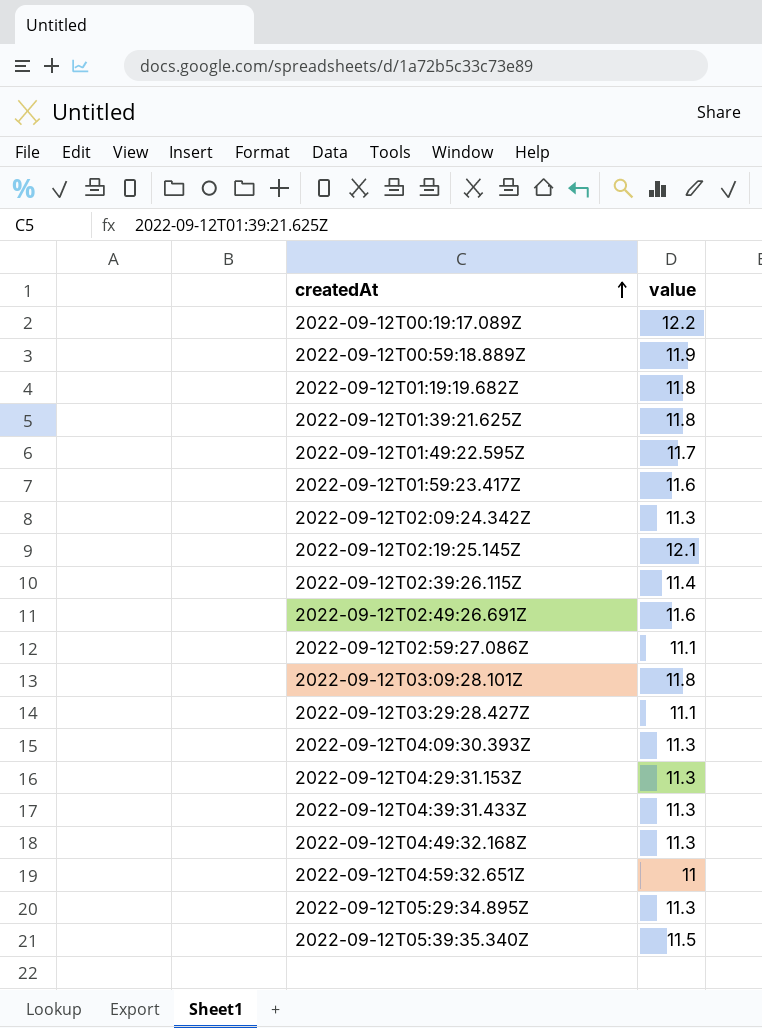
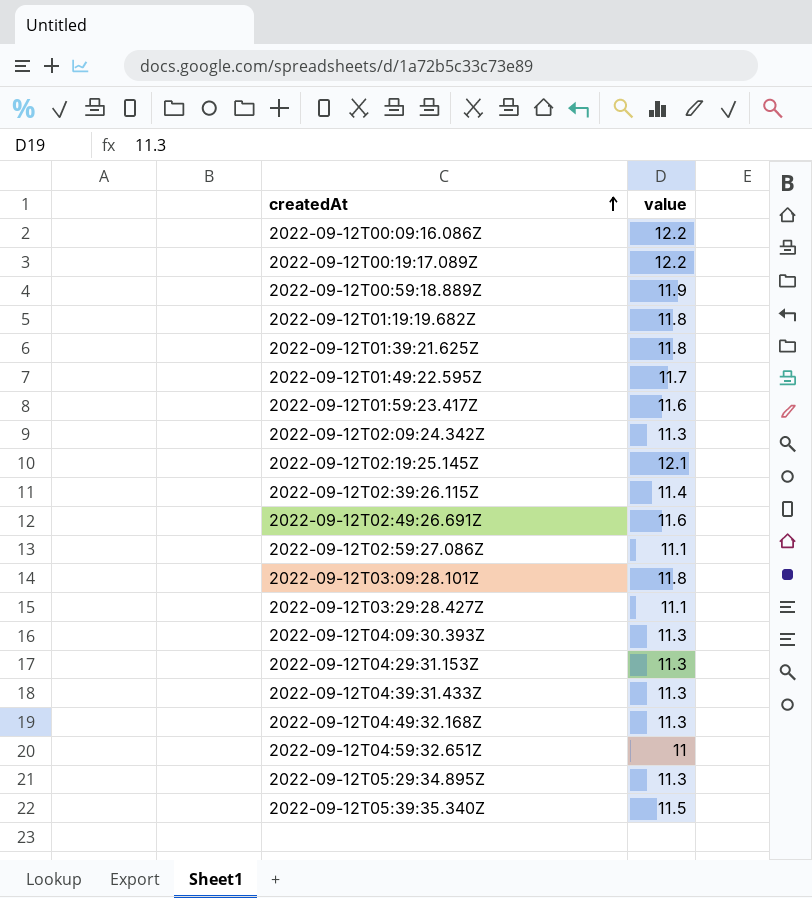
row 2022-09-12T00:09:16.086Z: none -> 12.2

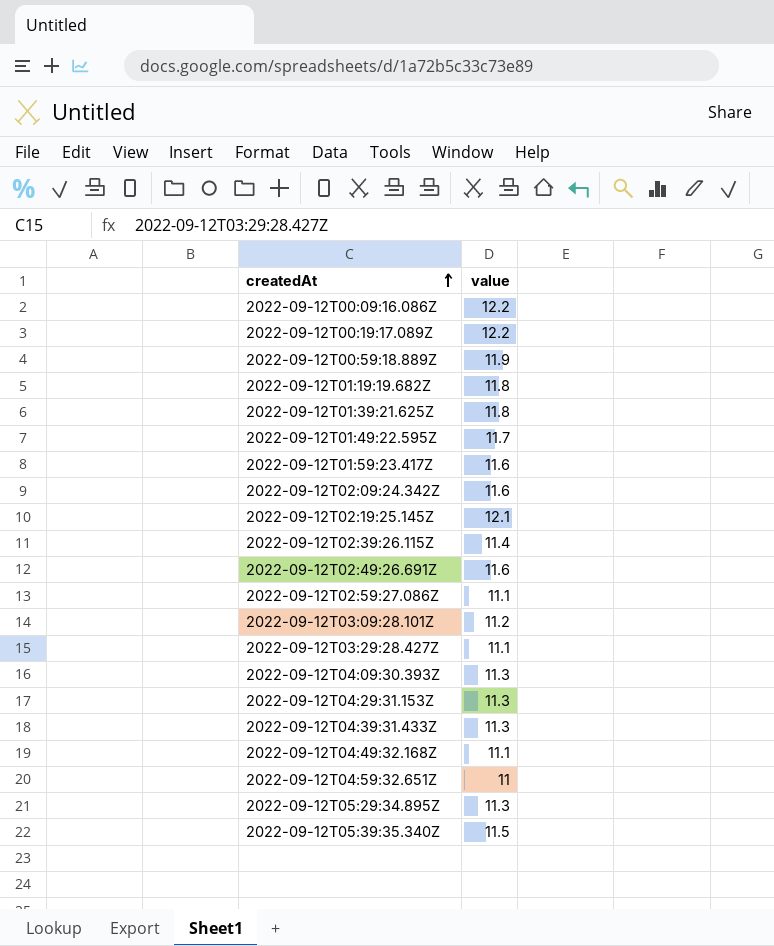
2022-09-12T02:09:24.342Z | value: 11.3 -> 11.6
2022-09-12T03:09:28.101Z | value: 11.8 -> 11.2
2022-09-12T04:49:32.168Z | value: 11.3 -> 11.1

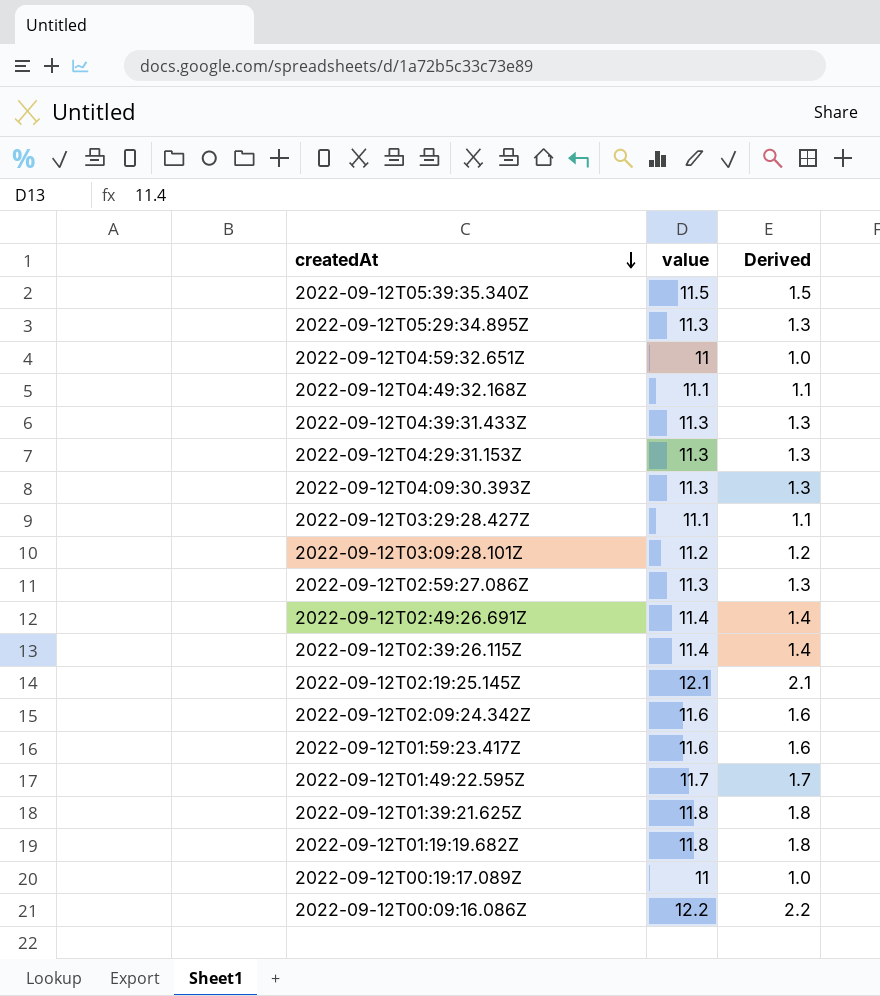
row order: createdAt ascending -> createdAt descending
column Derived | formula: none -> [value] - 10
row 2022-09-12T00:59:18.889Z: 11.9 -> none
2022-09-12T02:59:27.086Z | value: 11.1 -> 11.3
2022-09-12T02:49:26.691Z | value: 11.6 -> 11.4
2022-09-12T00:19:17.089Z | value: 12.2 -> 11

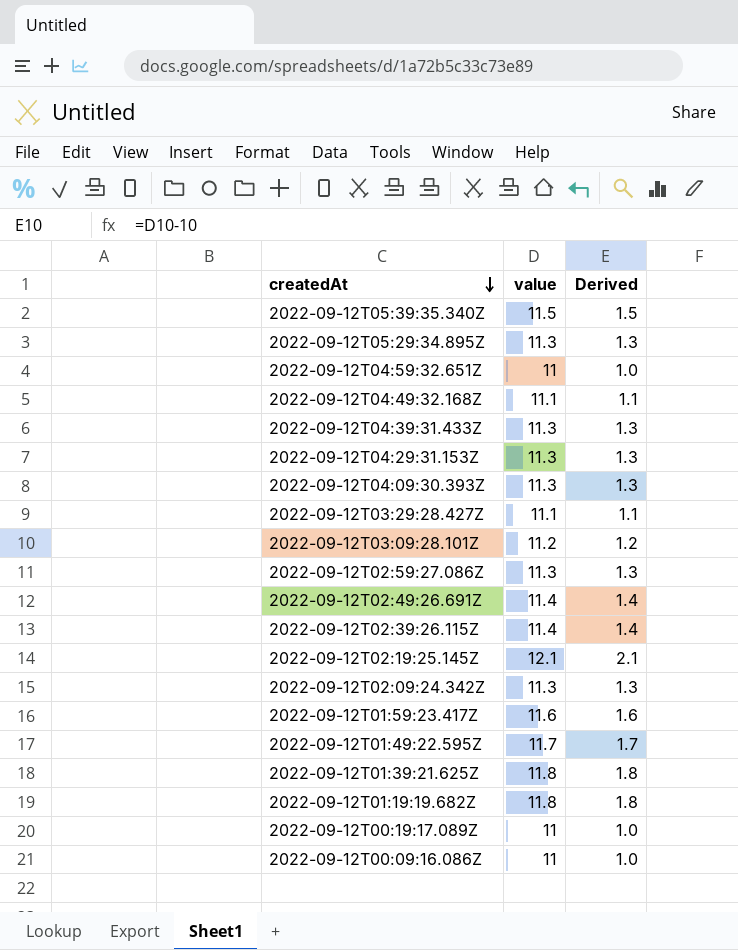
2022-09-12T02:09:24.342Z | value: 11.6 -> 11.3
2022-09-12T02:09:24.342Z | Derived: 1.6 -> 1.3
2022-09-12T00:09:16.086Z | value: 12.2 -> 11
2022-09-12T00:09:16.086Z | Derived: 2.2 -> 1.0

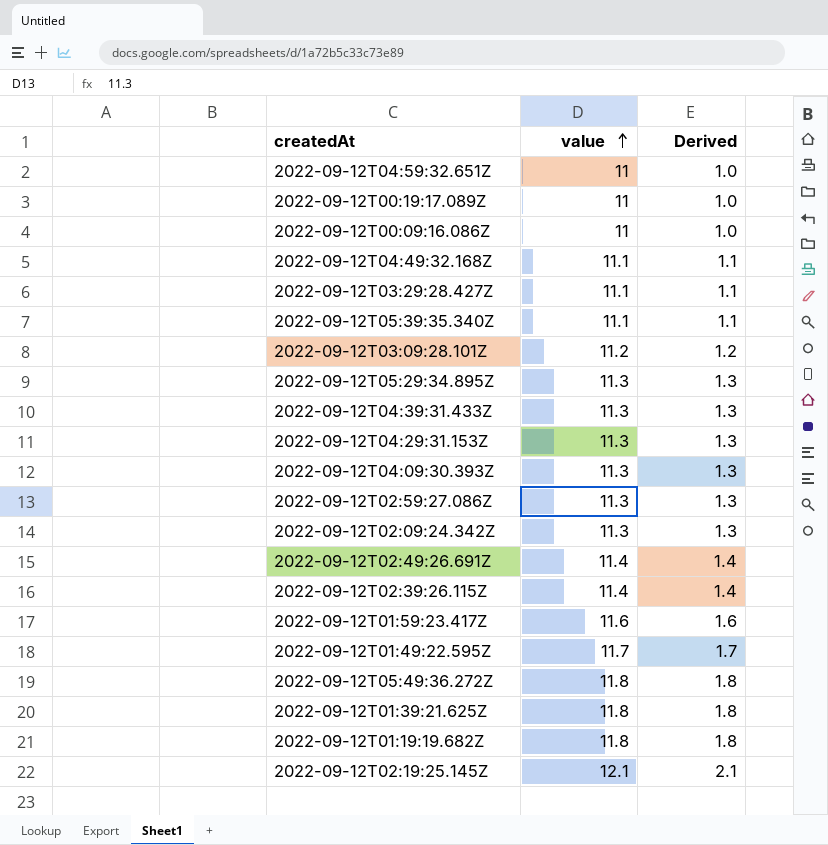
row order: createdAt descending -> value ascending
2022-09-12T05:39:35.340Z | value: 11.5 -> 11.1
2022-09-12T05:39:35.340Z | Derived: 1.5 -> 1.1
row 2022-09-12T05:49:36.272Z: none -> 11.8 | 1.8

